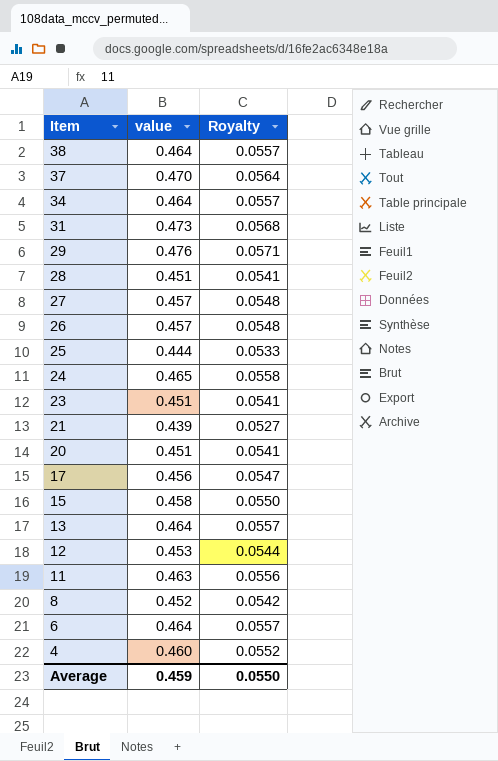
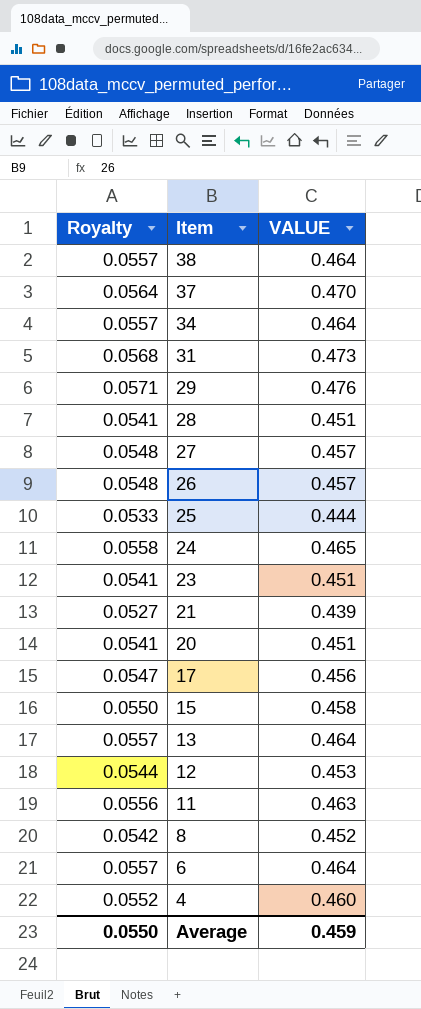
column Royalty | position: 3 -> 1
column name: value -> VALUE

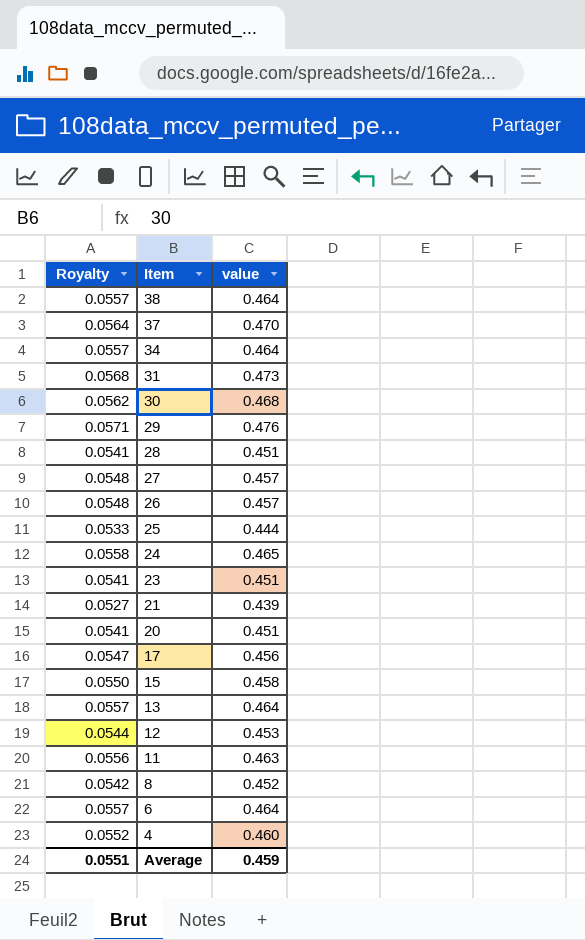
column name: VALUE -> value
row 30: none -> 0.0562 | 0.468
Average | Royalty: 0.0550 -> 0.0551

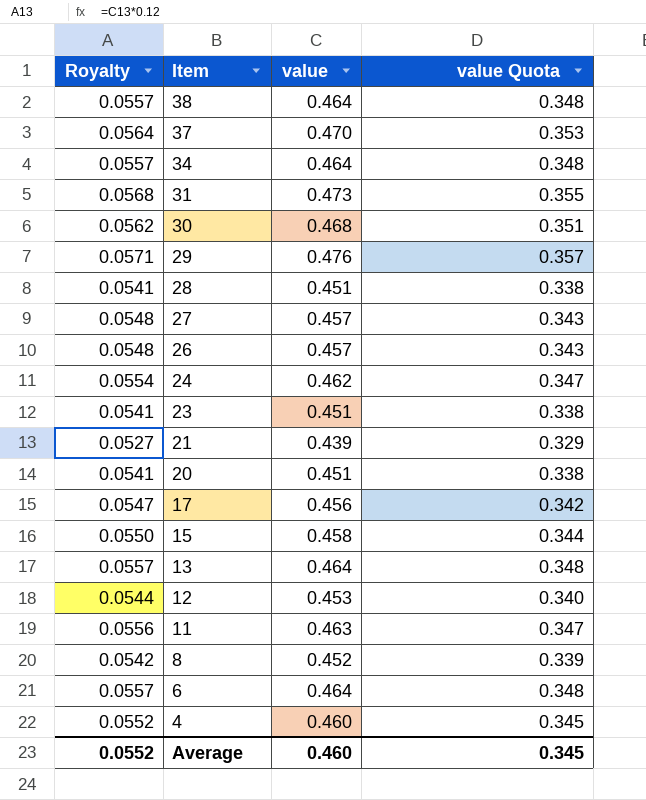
column value Quota | formula: none -> [value] * 0.75
row 25: 0.0533 | 0.444 -> none
24 | Royalty: 0.0558 -> 0.0554
24 | value: 0.465 -> 0.462
Average | Royalty: 0.0551 -> 0.0552
Average | value: 0.459 -> 0.460

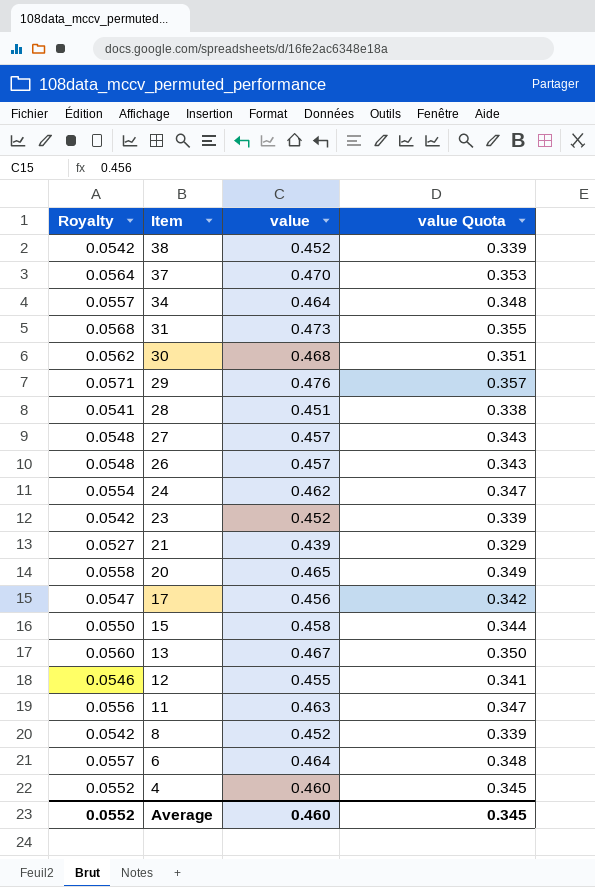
38 | Royalty: 0.0557 -> 0.0542
38 | value: 0.464 -> 0.452
38 | value Quota: 0.348 -> 0.339
23 | Royalty: 0.0541 -> 0.0542
23 | value: 0.451 -> 0.452
23 | value Quota: 0.338 -> 0.339
20 | Royalty: 0.0541 -> 0.0558
20 | value: 0.451 -> 0.465
20 | value Quota: 0.338 -> 0.349
13 | Royalty: 0.0557 -> 0.0560
13 | value: 0.464 -> 0.467
13 | value Quota: 0.348 -> 0.350
12 | Royalty: 0.0544 -> 0.0546
12 | value: 0.453 -> 0.455
12 | value Quota: 0.340 -> 0.341

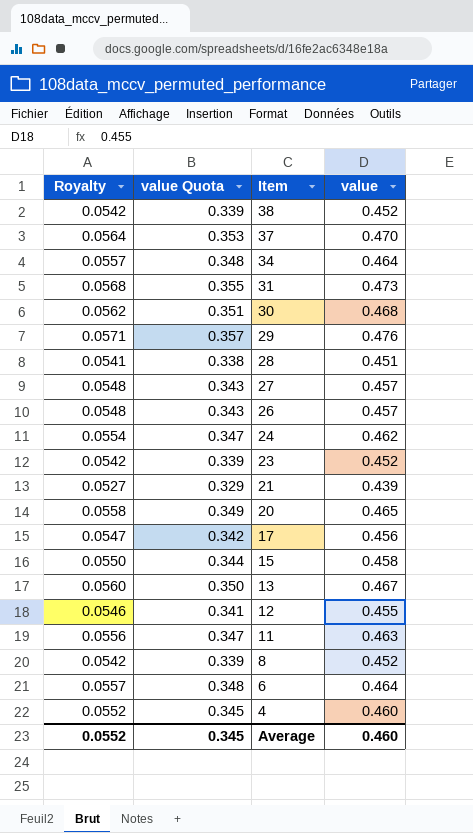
column value Quota | position: 4 -> 2

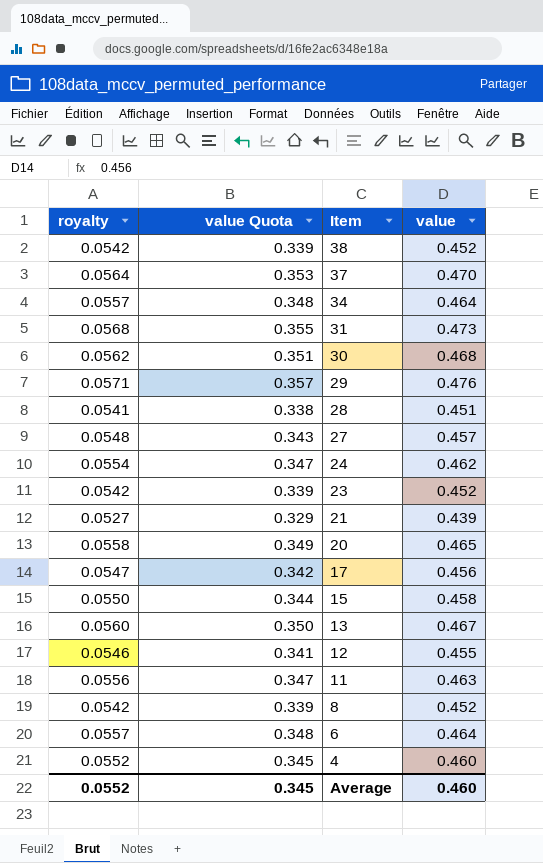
column name: Royalty -> royalty
row 26: 0.0548 | 0.343 | 0.457 -> none

